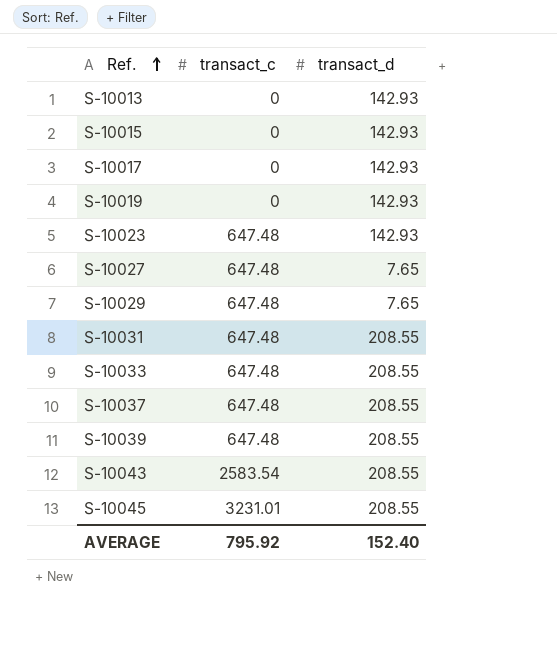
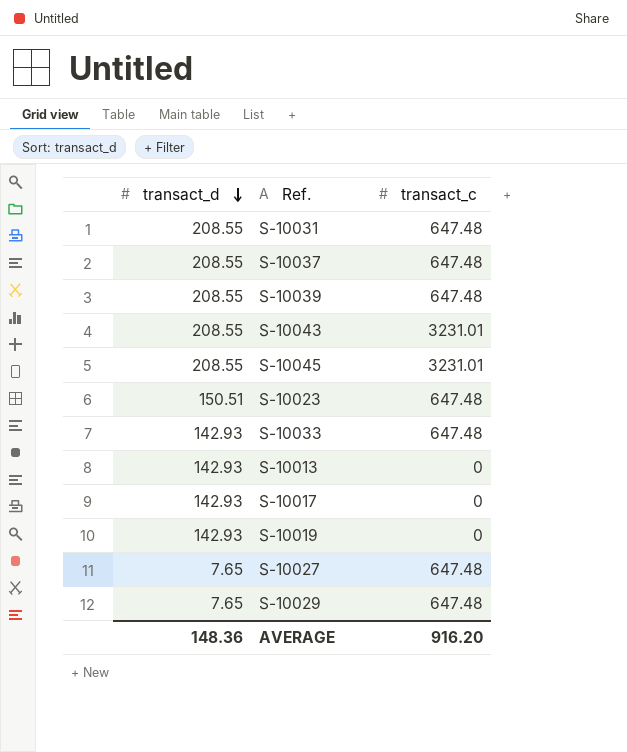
row order: Ref. ascending -> transact_d descending
column transact_d | position: 3 -> 1
row S-10015: 0 | 142.93 -> none
S-10043 | transact_c: 2583.54 -> 3231.01
S-10023 | transact_d: 142.93 -> 150.51
S-10033 | transact_d: 208.55 -> 142.93
AVERAGE | transact_d: 152.40 -> 148.36
AVERAGE | transact_c: 795.92 -> 916.20

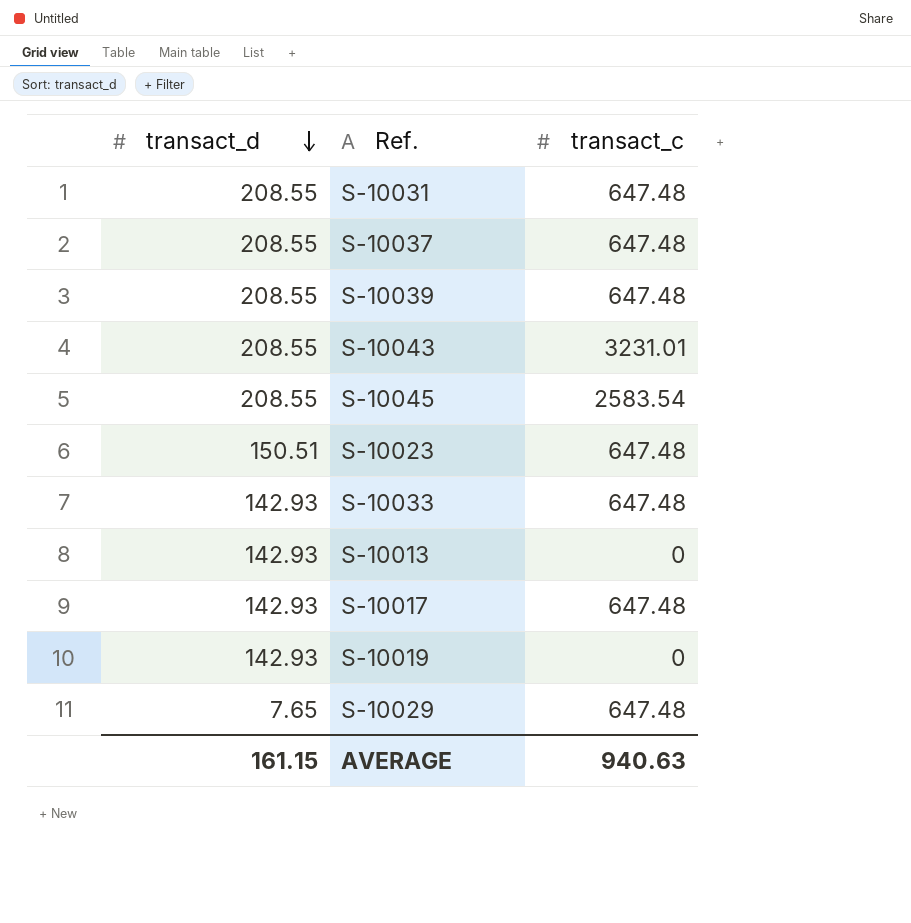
row S-10027: 7.65 | 647.48 -> none
S-10045 | transact_c: 3231.01 -> 2583.54
S-10017 | transact_c: 0 -> 647.48
AVERAGE | transact_d: 148.36 -> 161.15
AVERAGE | transact_c: 916.20 -> 940.63

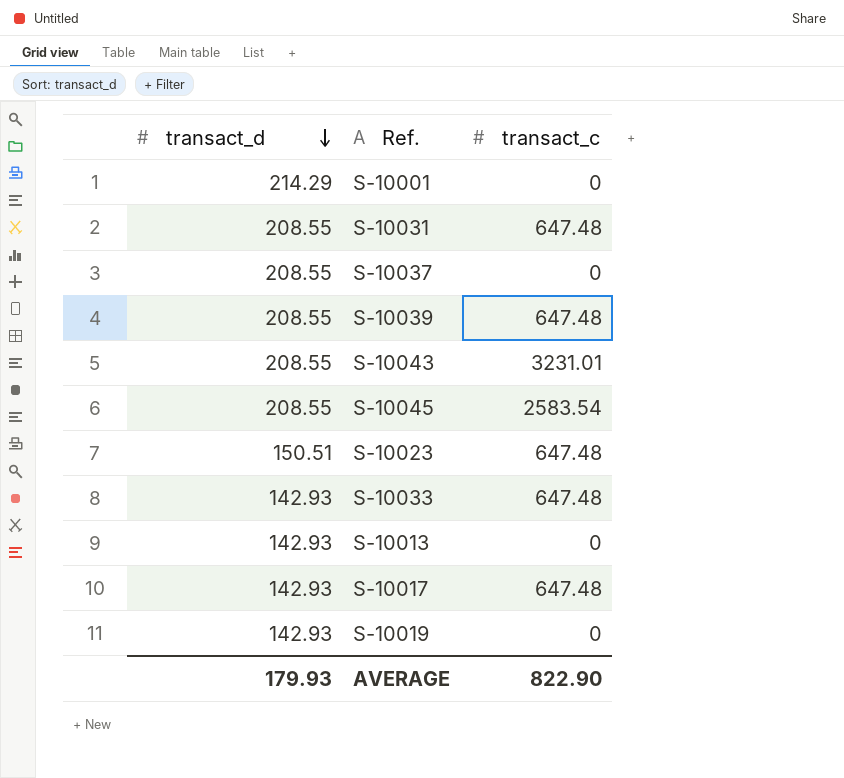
row S-10029: 7.65 | 647.48 -> none
row S-10001: none -> 214.29 | 0
S-10037 | transact_c: 647.48 -> 0
AVERAGE | transact_d: 161.15 -> 179.93
AVERAGE | transact_c: 940.63 -> 822.90

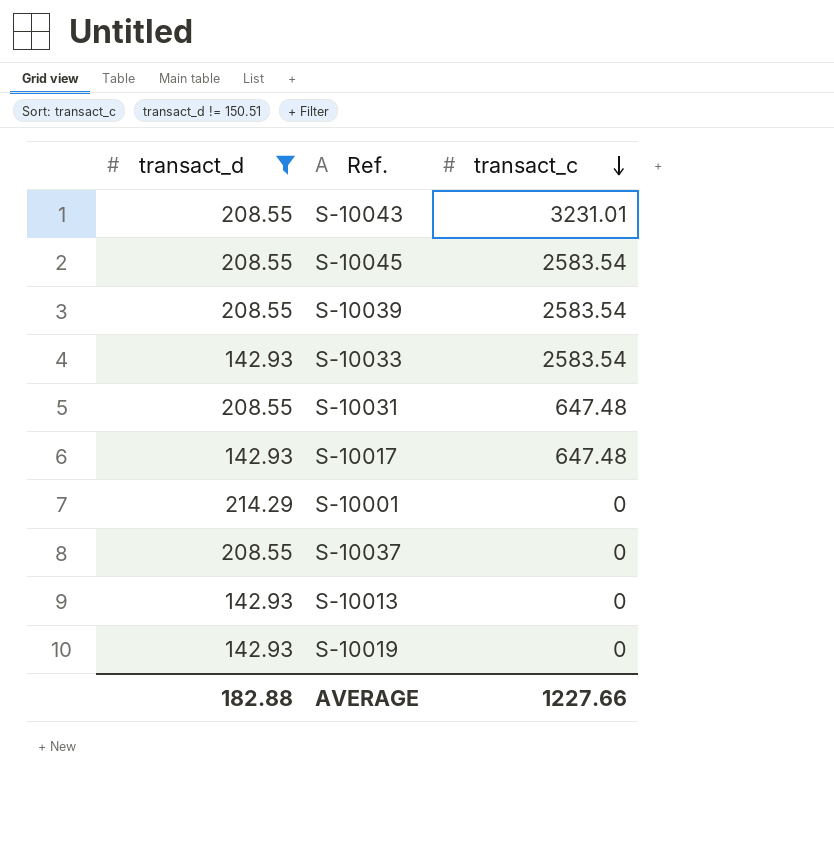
filter: none -> transact_d != 150.51
row order: transact_d descending -> transact_c descending
S-10039 | transact_c: 647.48 -> 2583.54
S-10033 | transact_c: 647.48 -> 2583.54
AVERAGE | transact_d: 179.93 -> 182.88
AVERAGE | transact_c: 822.90 -> 1227.66

